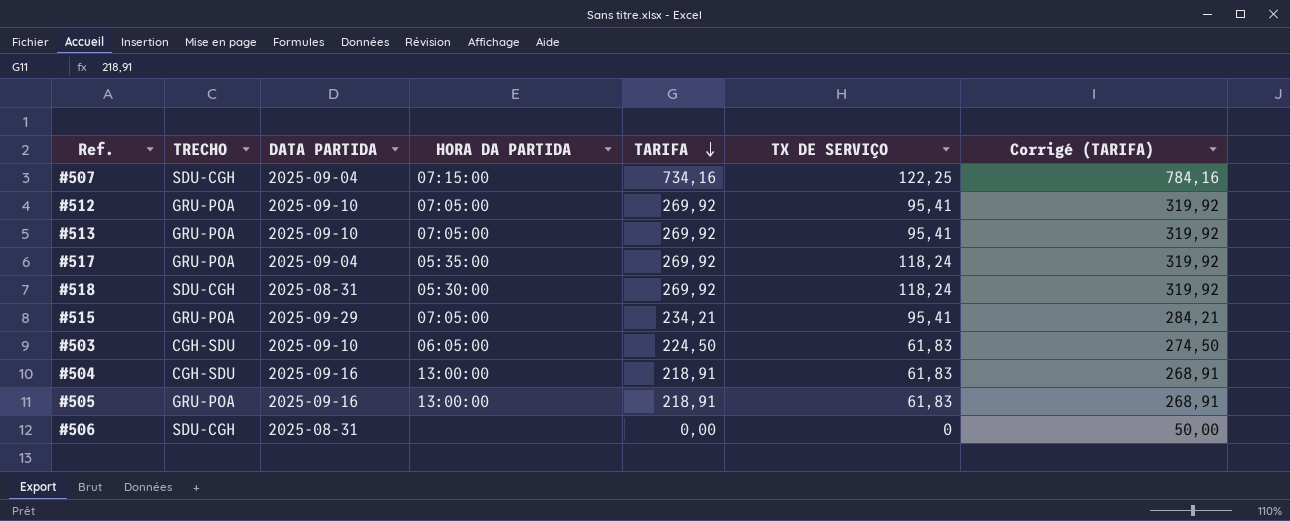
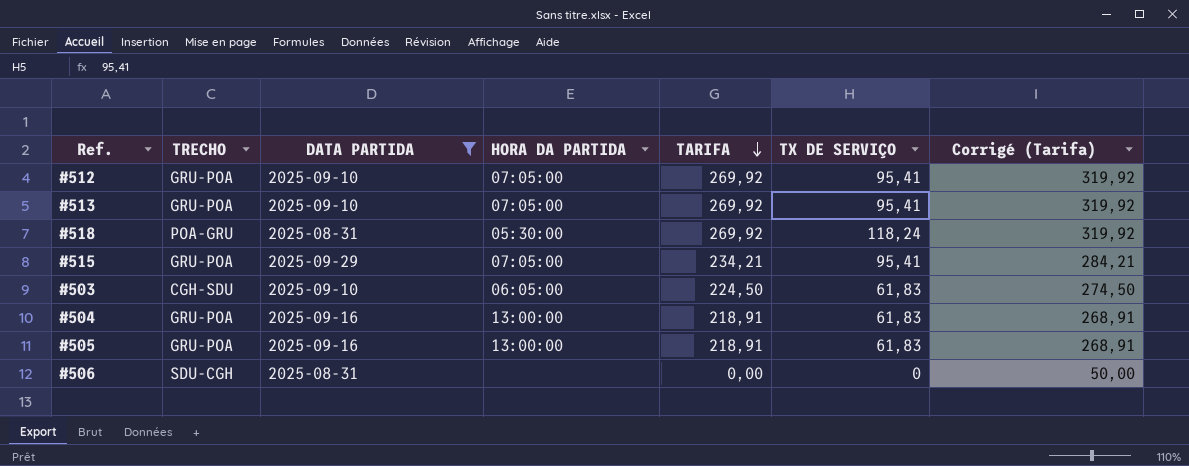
filter: none -> DATA PARTIDA != 2025-09-04
column name: Corrigé (TARIFA) -> Corrigé (Tarifa)
#518 | TRECHO: SDU-CGH -> POA-GRU
#504 | TRECHO: CGH-SDU -> GRU-POA

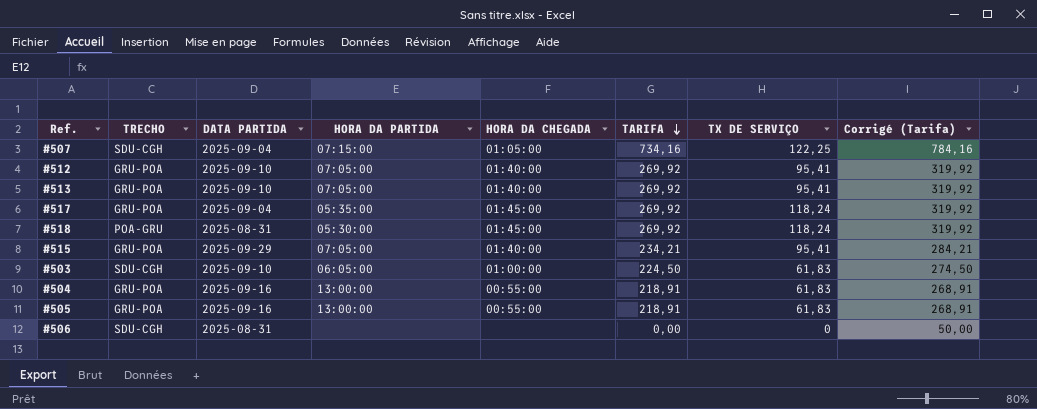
filter: DATA PARTIDA != 2025-09-04 -> none
column HORA DA CHEGADA | position: none -> 5
#503 | TRECHO: CGH-SDU -> SDU-CGH

